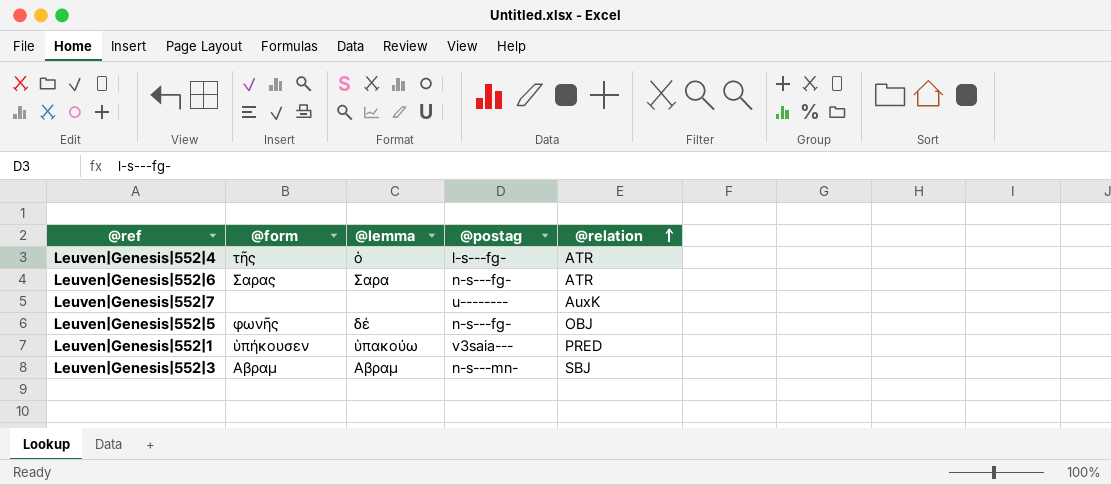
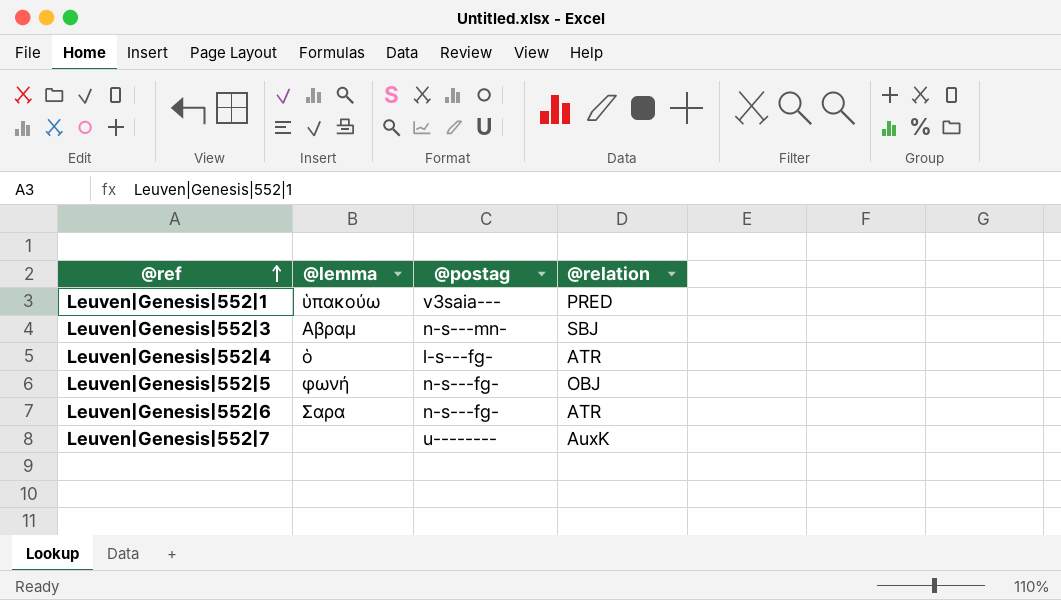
row order: @relation ascending -> @ref ascending
column @form | position: 2 -> none
Leuven|Genesis|552|5 | @lemma: δέ -> φωνή

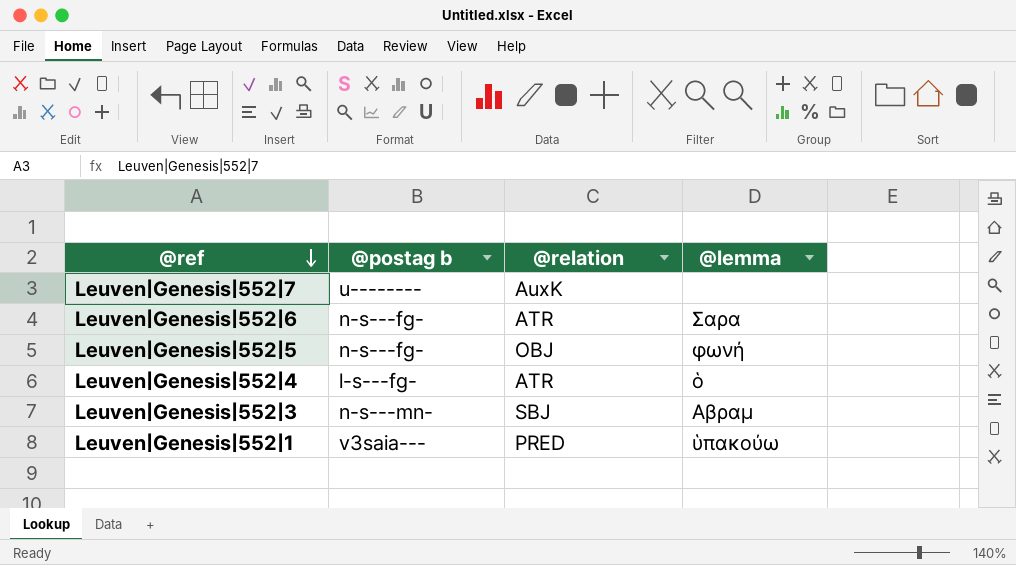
row order: @ref ascending -> @ref descending
column name: @postag -> @postag b
column @lemma | position: 2 -> 4

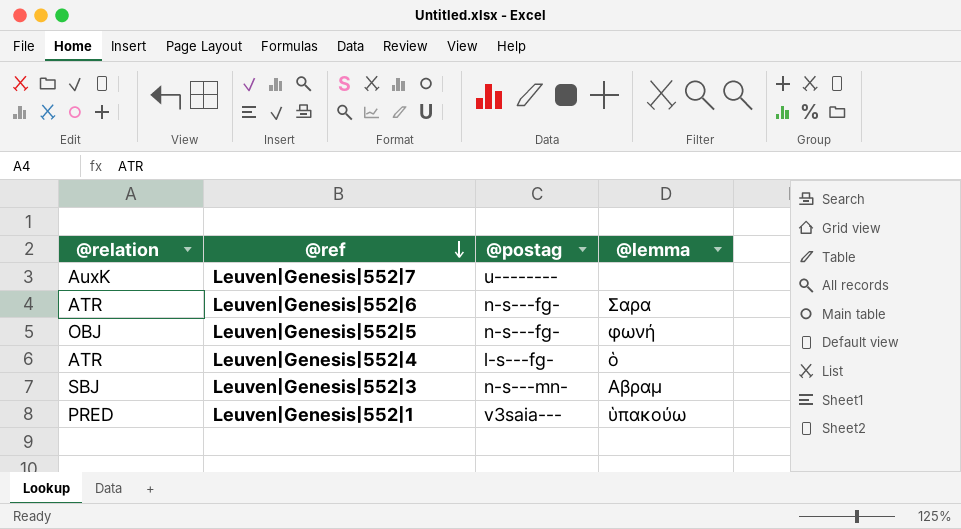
column @relation | position: 3 -> 1
column name: @postag b -> @postag

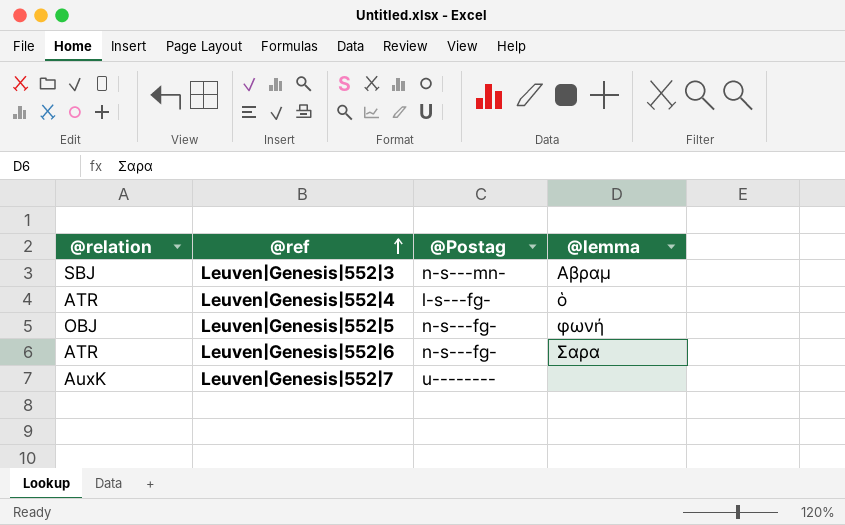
row order: @ref descending -> @ref ascending
column name: @postag -> @Postag
row Leuven|Genesis|552|1: PRED | v3saia--- | ὑπακούω -> none

